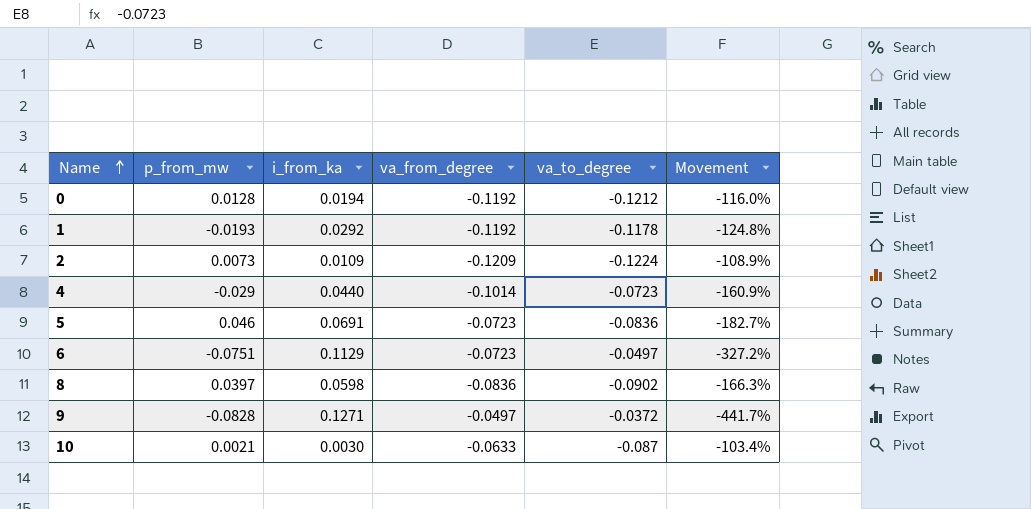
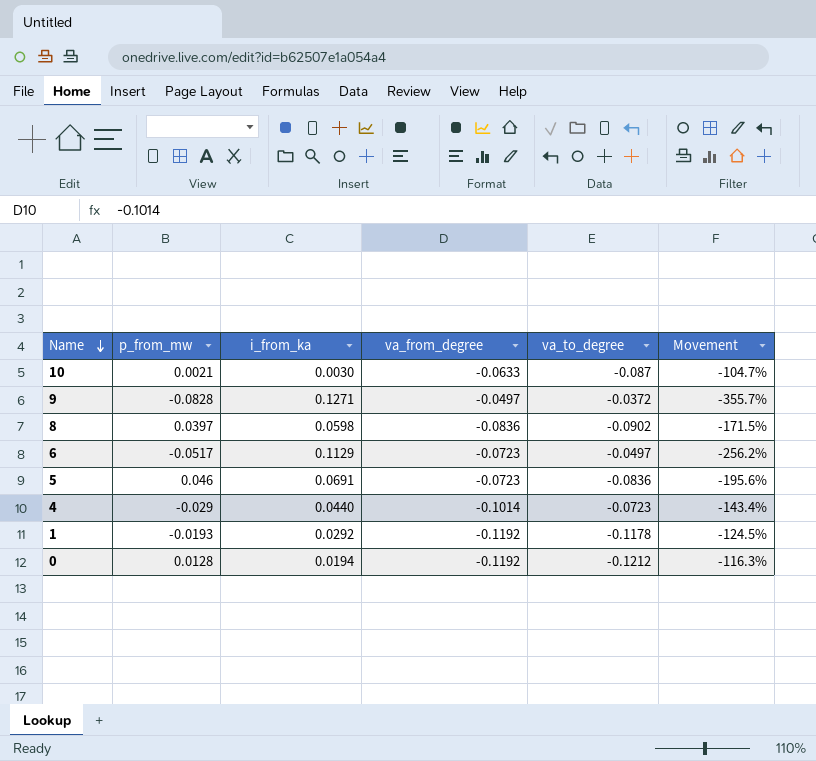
row order: Name ascending -> Name descending
column Movement | formula: ([i_from_ka] - [va_to_degree]) / [va_to_degree] -> ([i_from_ka] - [va_from_degree]) / [va_from_degree]
row 2: 0.0073 | 0.0109 | -0.1209 | -0.1224 | -108.9% -> none
6 | p_from_mw: -0.0751 -> -0.0517

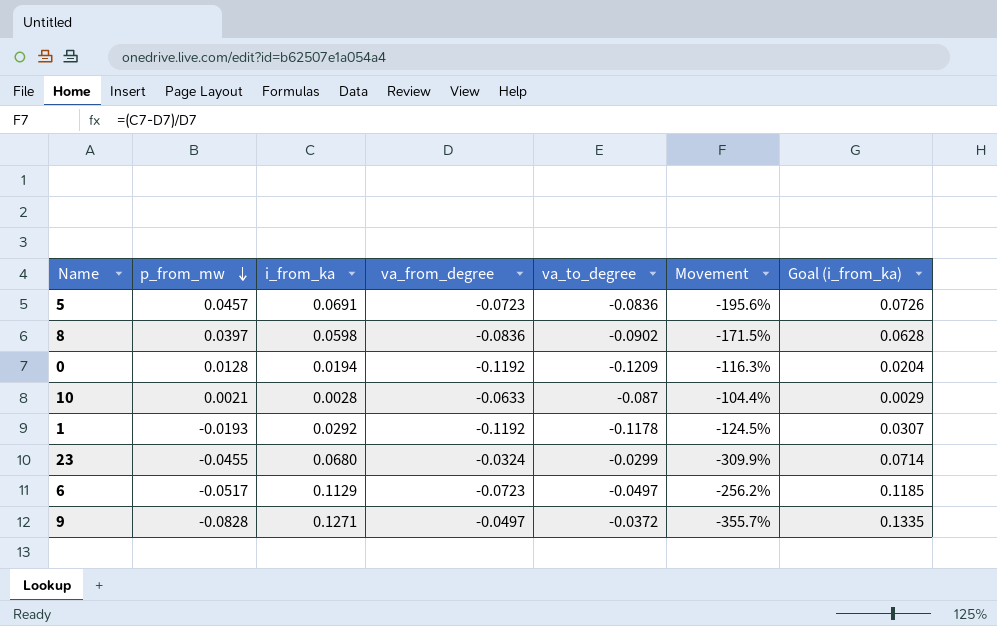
row order: Name descending -> p_from_mw descending
column Goal (i_from_ka) | formula: none -> [i_from_ka] * 1.05
row 4: -0.029 | 0.0440 | -0.1014 | -0.0723 | -143.4% -> none
5 | p_from_mw: 0.046 -> 0.0457
0 | va_to_degree: -0.1212 -> -0.1209
10 | i_from_ka: 0.0030 -> 0.0028
10 | Movement: -104.7% -> -104.4%
row 23: none -> -0.0455 | 0.0680 | -0.0324 | -0.0299 | -309.9% | 0.0714

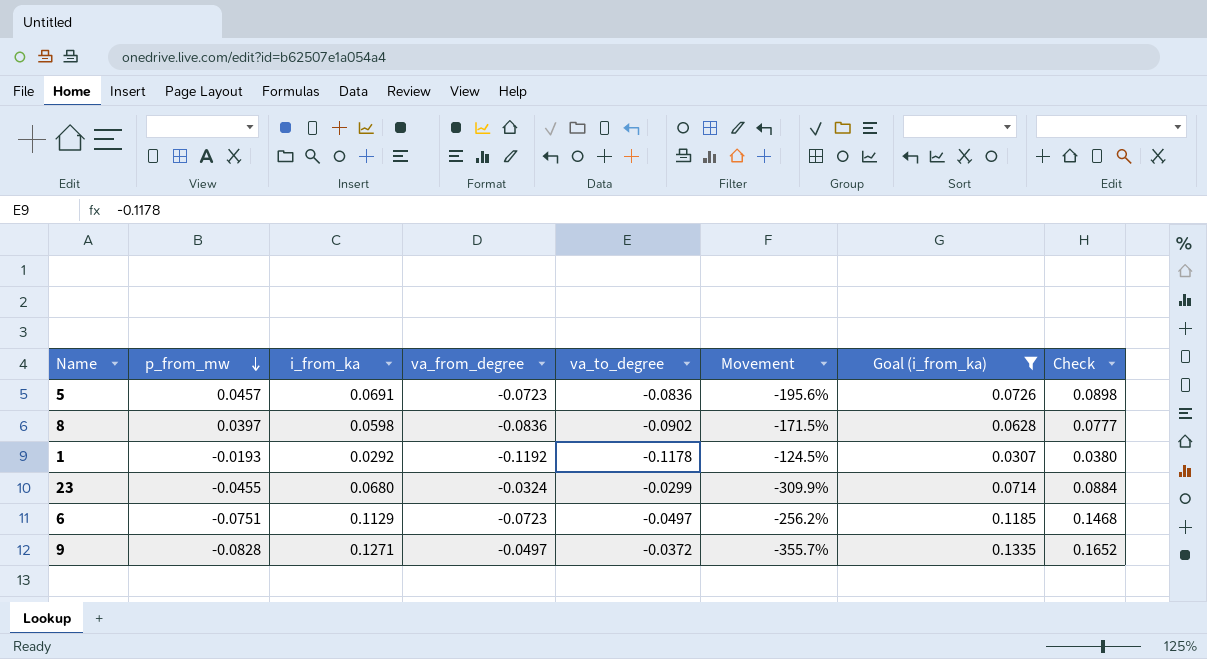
filter: none -> Goal (i_from_ka) >= 0.0307
column Check | formula: none -> [i_from_ka] * 1.3
6 | p_from_mw: -0.0517 -> -0.0751

